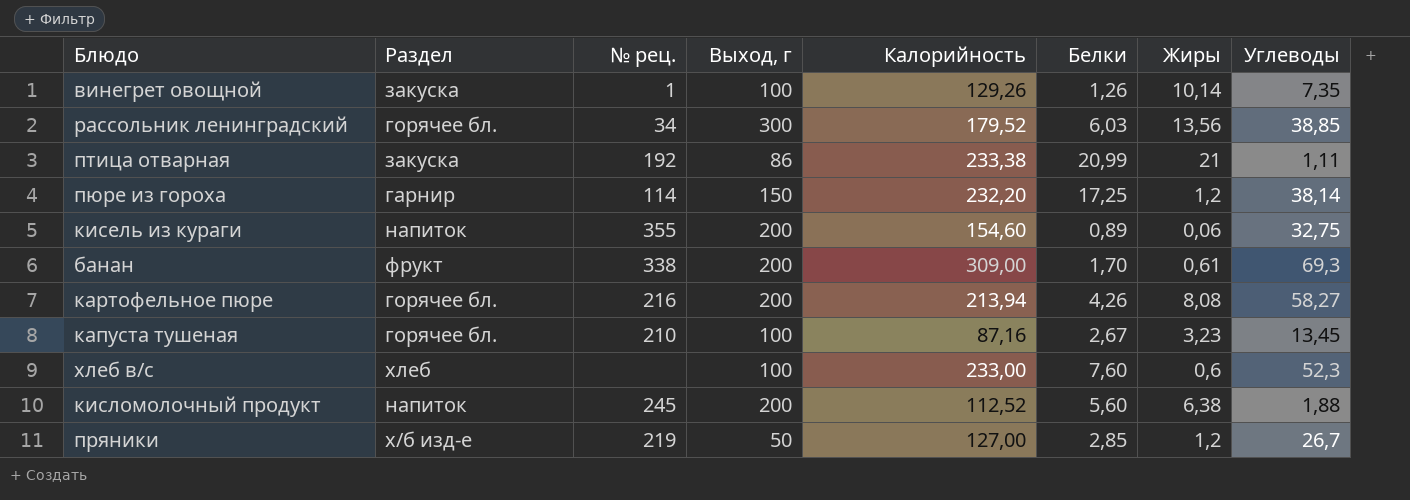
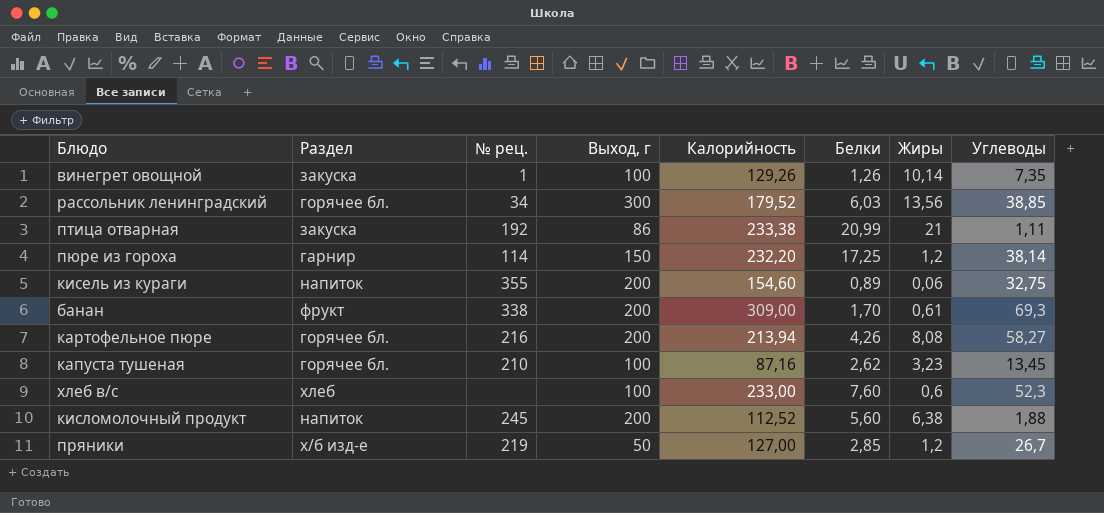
капуста тушеная | Белки: 2,67 -> 2,62

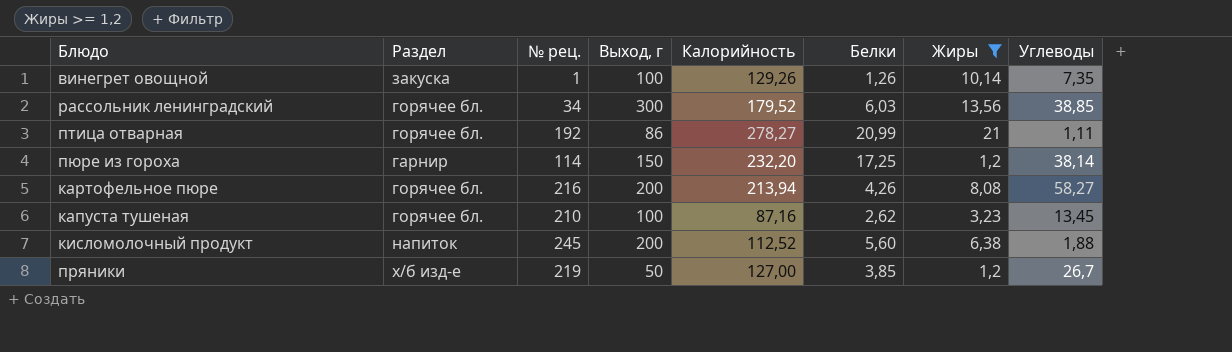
filter: none -> Жиры >= 1,2
птица отварная | Раздел: закуска -> горячее бл.
птица отварная | Калорийность: 233,38 -> 278,27
пряники | Белки: 2,85 -> 3,85

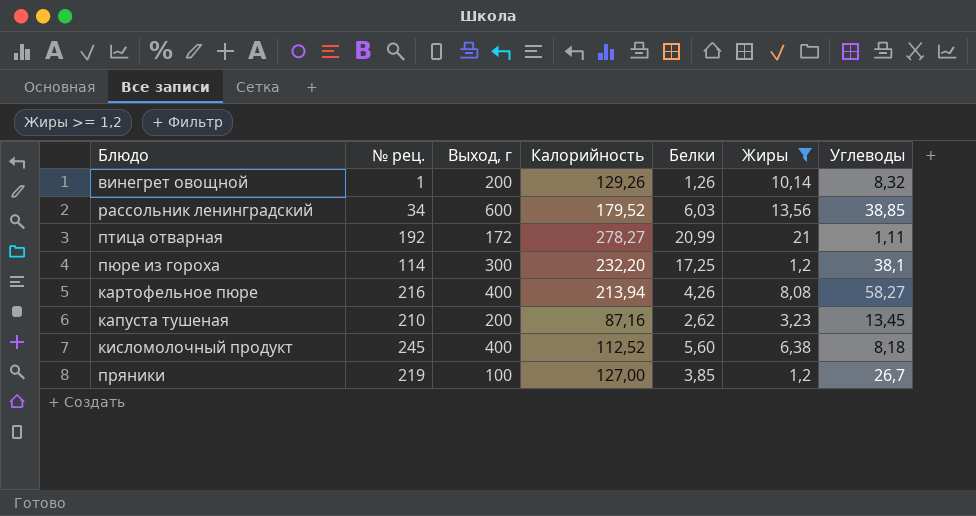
column Раздел | position: 2 -> none
винегрет овощной | Выход, г: 100 -> 200
винегрет овощной | Углеводы: 7,35 -> 8,32
рассольник ленинградский | Выход, г: 300 -> 600
птица отварная | Выход, г: 86 -> 172
пюре из гороха | Выход, г: 150 -> 300
пюре из гороха | Углеводы: 38,14 -> 38,1
картофельное пюре | Выход, г: 200 -> 400
капуста тушеная | Выход, г: 100 -> 200
кисломолочный продукт | Выход, г: 200 -> 400
кисломолочный продукт | Углеводы: 1,88 -> 8,18
пряники | Выход, г: 50 -> 100

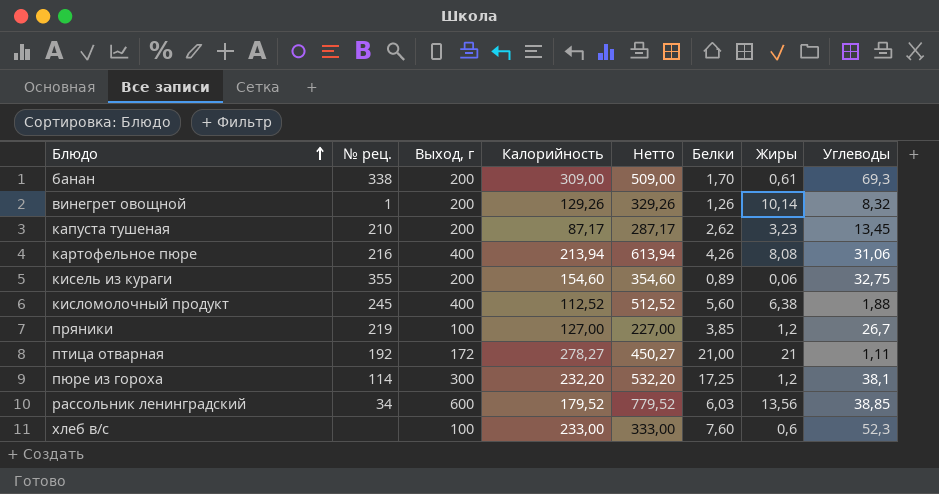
filter: Жиры >= 1,2 -> none
row order: none -> Блюдо ascending
column Нетто | formula: none -> [Выход, г] + [Калорийность]
капуста тушеная | Калорийность: 87,16 -> 87,17
картофельное пюре | Углеводы: 58,27 -> 31,06
кисломолочный продукт | Углеводы: 8,18 -> 1,88
птица отварная | Белки: 20,99 -> 21,00

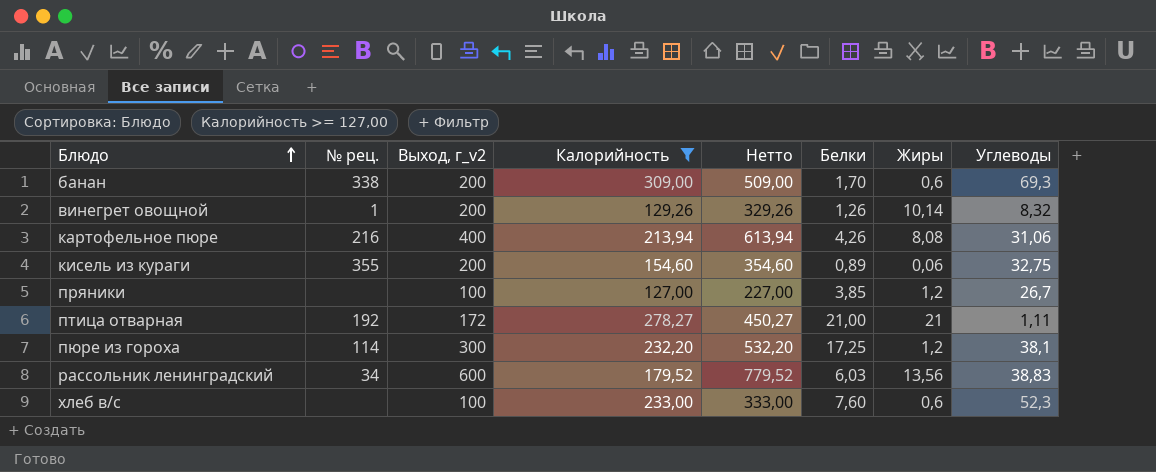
filter: none -> Калорийность >= 127,00
column name: Выход, г -> Выход, г_v2
банан | Жиры: 0,61 -> 0,6
пряники | № рец.: 219 -> none
рассольник ленинградский | Углеводы: 38,85 -> 38,83

